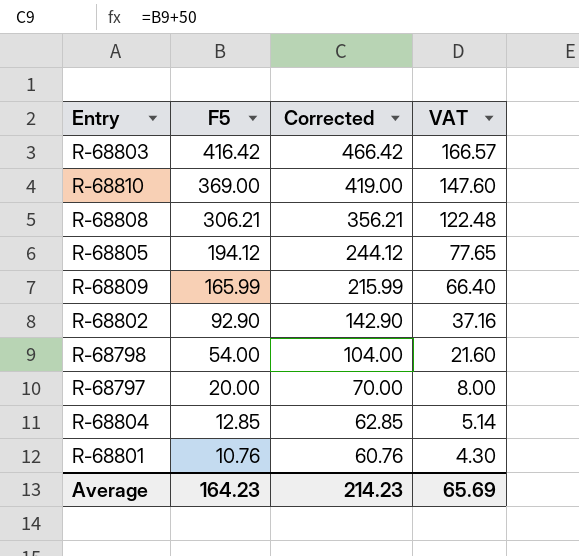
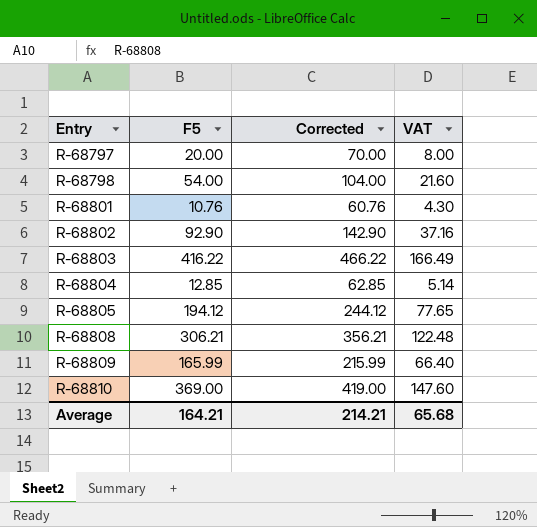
row order: F5 descending -> Entry ascending
R-68803 | F5: 416.42 -> 416.22
R-68803 | Corrected: 466.42 -> 466.22
R-68803 | VAT: 166.57 -> 166.49
Average | F5: 164.23 -> 164.21
Average | Corrected: 214.23 -> 214.21
Average | VAT: 65.69 -> 65.68

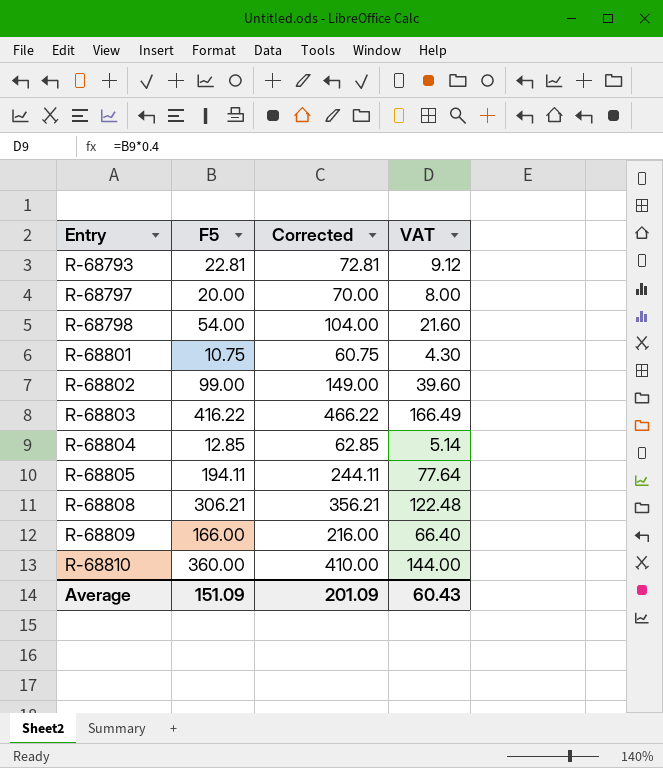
row R-68793: none -> 22.81 | 72.81 | 9.12
R-68801 | F5: 10.76 -> 10.75
R-68801 | Corrected: 60.76 -> 60.75
R-68802 | F5: 92.90 -> 99.00
R-68802 | Corrected: 142.90 -> 149.00
R-68802 | VAT: 37.16 -> 39.60
R-68805 | F5: 194.12 -> 194.11
R-68805 | Corrected: 244.12 -> 244.11
R-68805 | VAT: 77.65 -> 77.64
R-68809 | F5: 165.99 -> 166.00
R-68809 | Corrected: 215.99 -> 216.00
R-68810 | F5: 369.00 -> 360.00
R-68810 | Corrected: 419.00 -> 410.00
R-68810 | VAT: 147.60 -> 144.00
Average | F5: 164.21 -> 151.09
Average | Corrected: 214.21 -> 201.09
Average | VAT: 65.68 -> 60.43

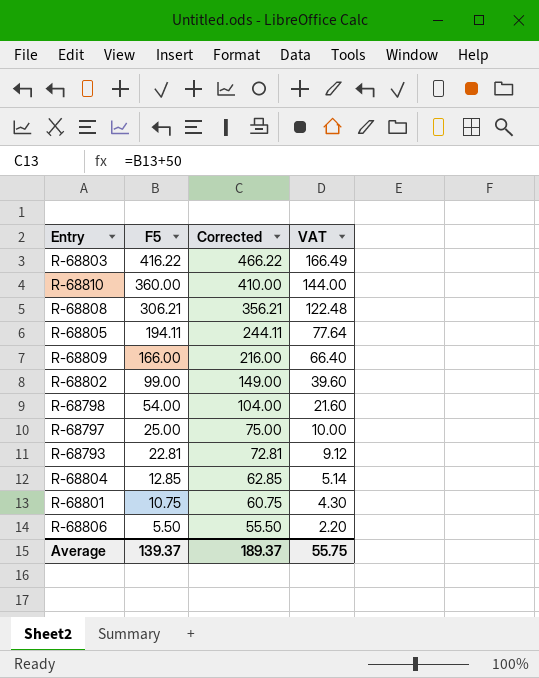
row order: Entry ascending -> F5 descending
R-68797 | F5: 20.00 -> 25.00
R-68797 | Corrected: 70.00 -> 75.00
R-68797 | VAT: 8.00 -> 10.00
row R-68806: none -> 5.50 | 55.50 | 2.20
Average | F5: 151.09 -> 139.37
Average | Corrected: 201.09 -> 189.37
Average | VAT: 60.43 -> 55.75

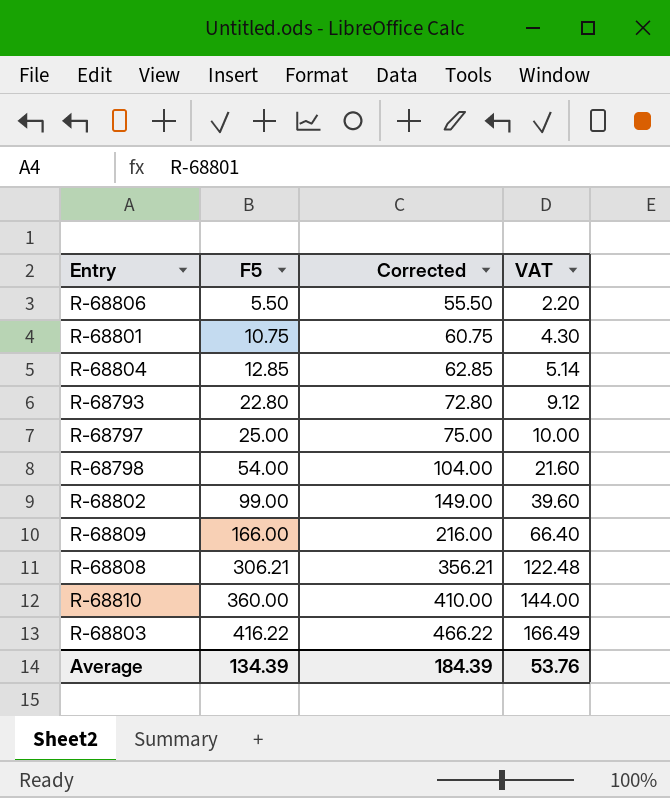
row order: F5 descending -> F5 ascending
row R-68805: 194.11 | 244.11 | 77.64 -> none
R-68793 | F5: 22.81 -> 22.80
R-68793 | Corrected: 72.81 -> 72.80
Average | F5: 139.37 -> 134.39
Average | Corrected: 189.37 -> 184.39
Average | VAT: 55.75 -> 53.76

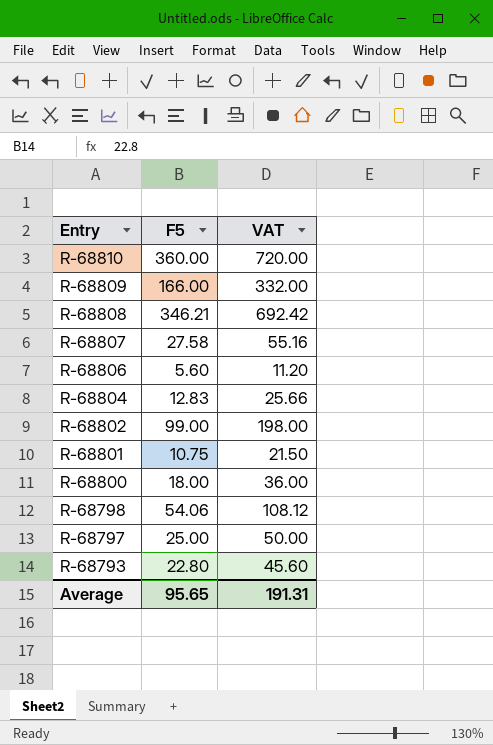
row order: F5 ascending -> Entry descending
column Corrected | formula: [F5] + 50 -> none
column VAT | formula: [F5] * 0.4 -> [F5] * 2
row R-68803: 416.22 | 466.22 | 166.49 -> none
R-68808 | F5: 306.21 -> 346.21
row R-68807: none -> 27.58 | 55.16
R-68806 | F5: 5.50 -> 5.60
R-68804 | F5: 12.85 -> 12.83
row R-68800: none -> 18.00 | 36.00
R-68798 | F5: 54.00 -> 54.06
Average | F5: 134.39 -> 95.65
Average | VAT: 53.76 -> 191.31

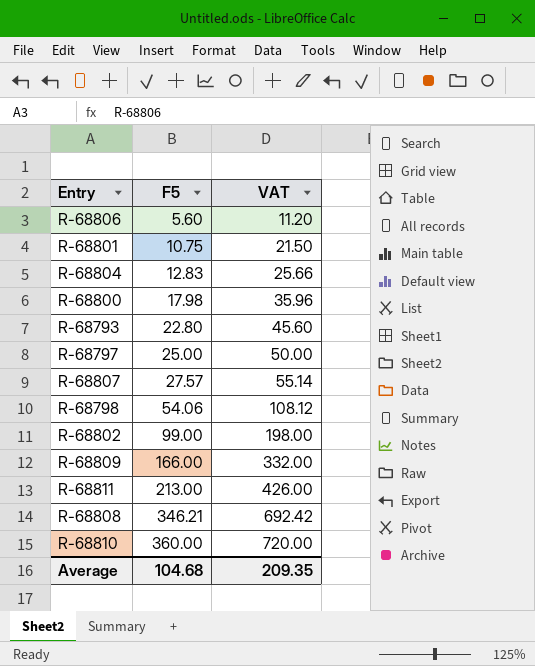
row order: Entry descending -> F5 ascending
R-68800 | F5: 18.00 -> 17.98
R-68800 | VAT: 36.00 -> 35.96
R-68807 | F5: 27.58 -> 27.57
R-68807 | VAT: 55.16 -> 55.14
row R-68811: none -> 213.00 | 426.00
Average | F5: 95.65 -> 104.68
Average | VAT: 191.31 -> 209.35

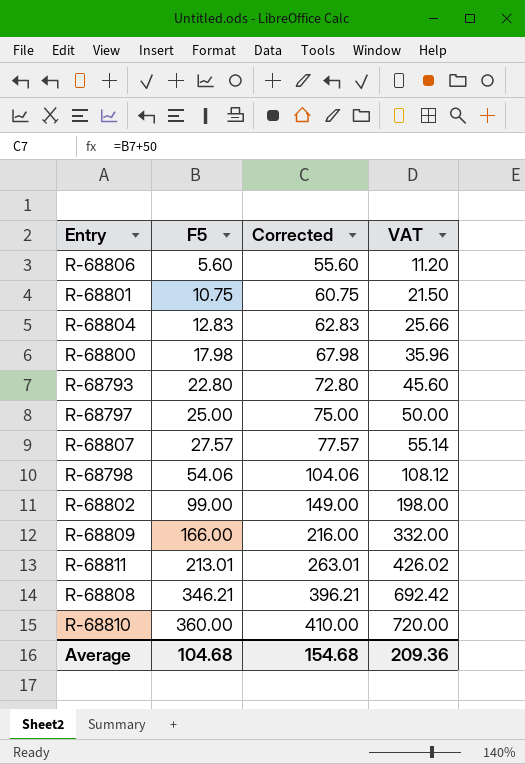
column Corrected | formula: none -> [F5] + 50
R-68811 | F5: 213.00 -> 213.01
R-68811 | VAT: 426.00 -> 426.02
Average | VAT: 209.35 -> 209.36

